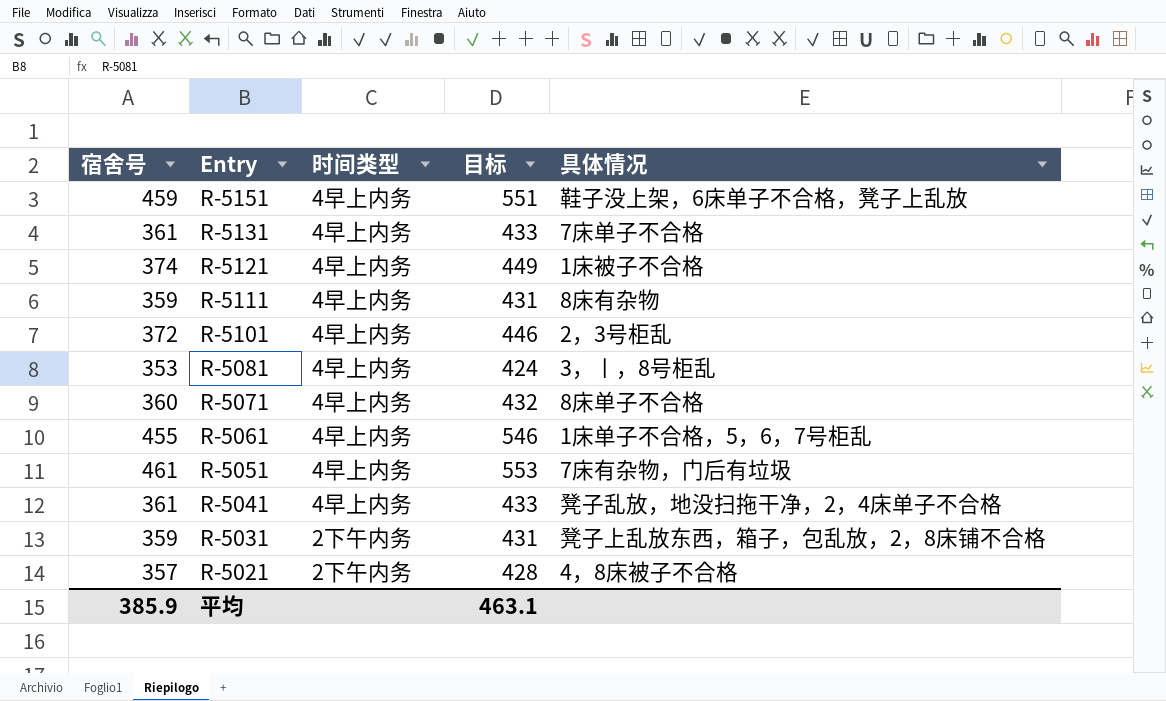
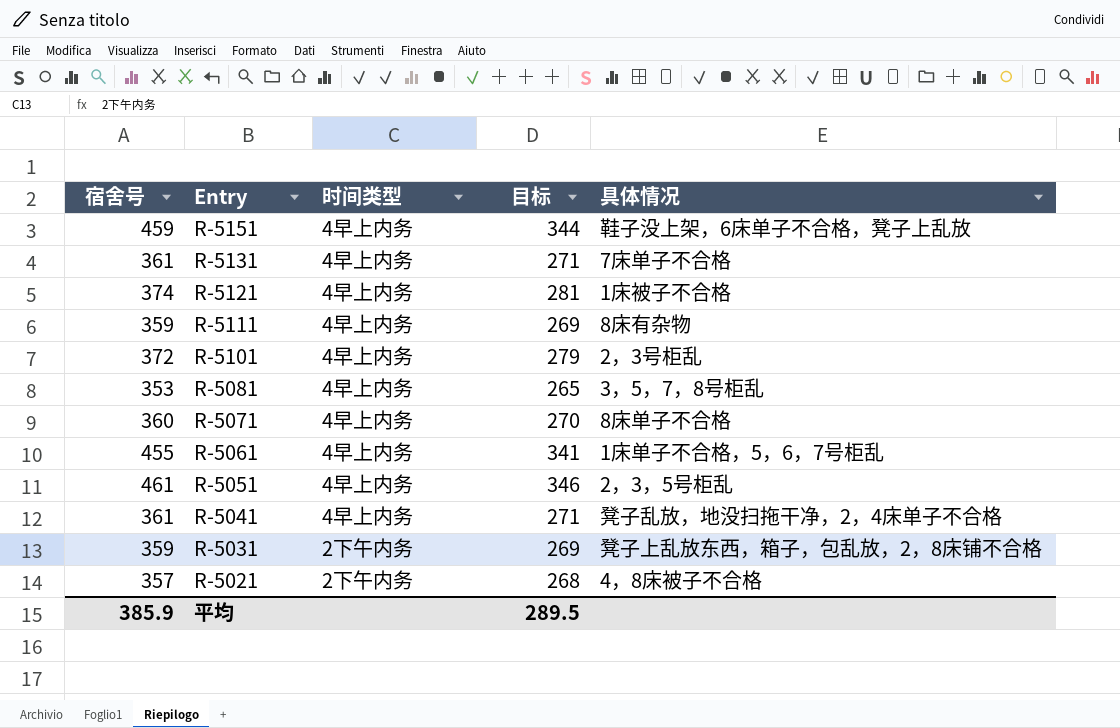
column 目标 | formula: [宿舍号] * 1.2 -> [宿舍号] * 0.75
R-5081 | 具体情况: 3，丨，8号柜乱 -> 3，5，7，8号柜乱
R-5051 | 具体情况: 7床有杂物，门后有垃圾 -> 2，3，5号柜乱
平均 | 目标: 463.1 -> 289.5

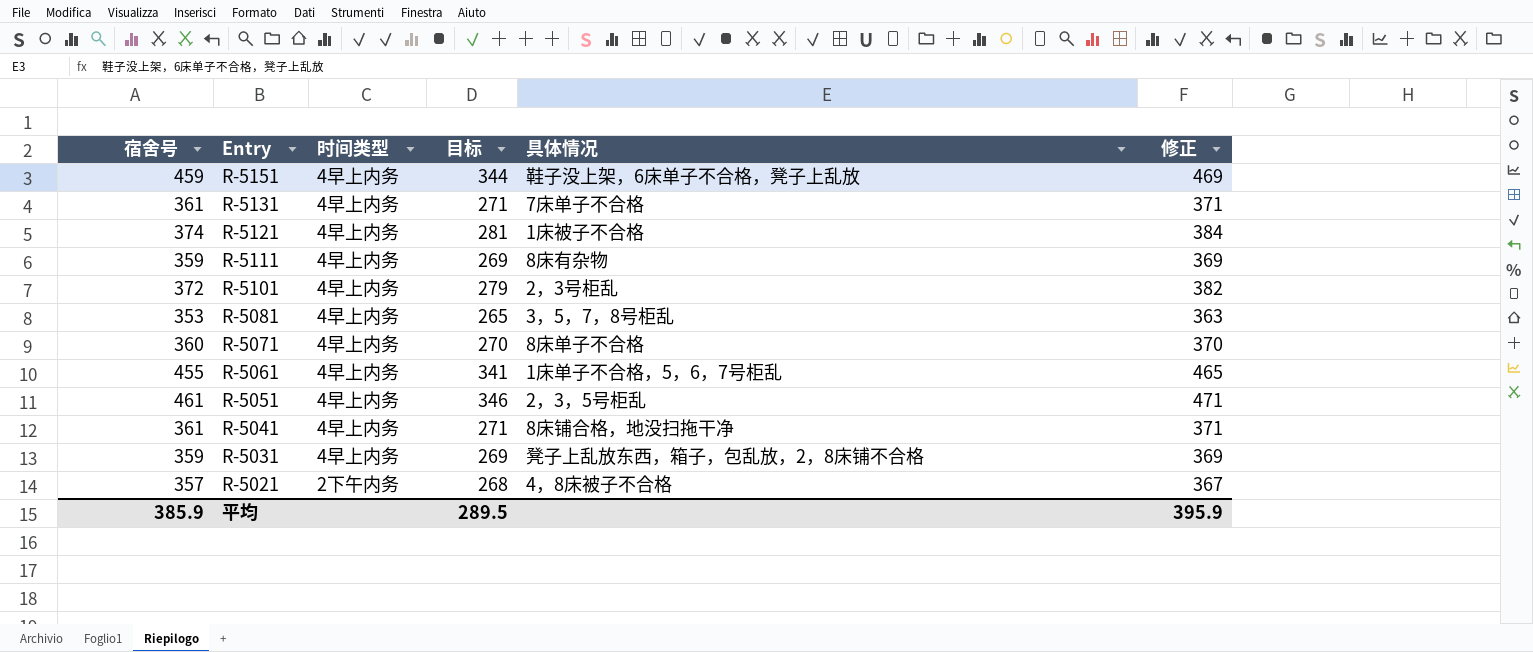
column 修正 | formula: none -> [宿舍号] + 10
R-5041 | 具体情况: 凳子乱放，地没扫拖干净，2，4床单子不合格 -> 8床铺合格，地没扫拖干净
R-5031 | 时间类型: 2下午内务 -> 4早上内务

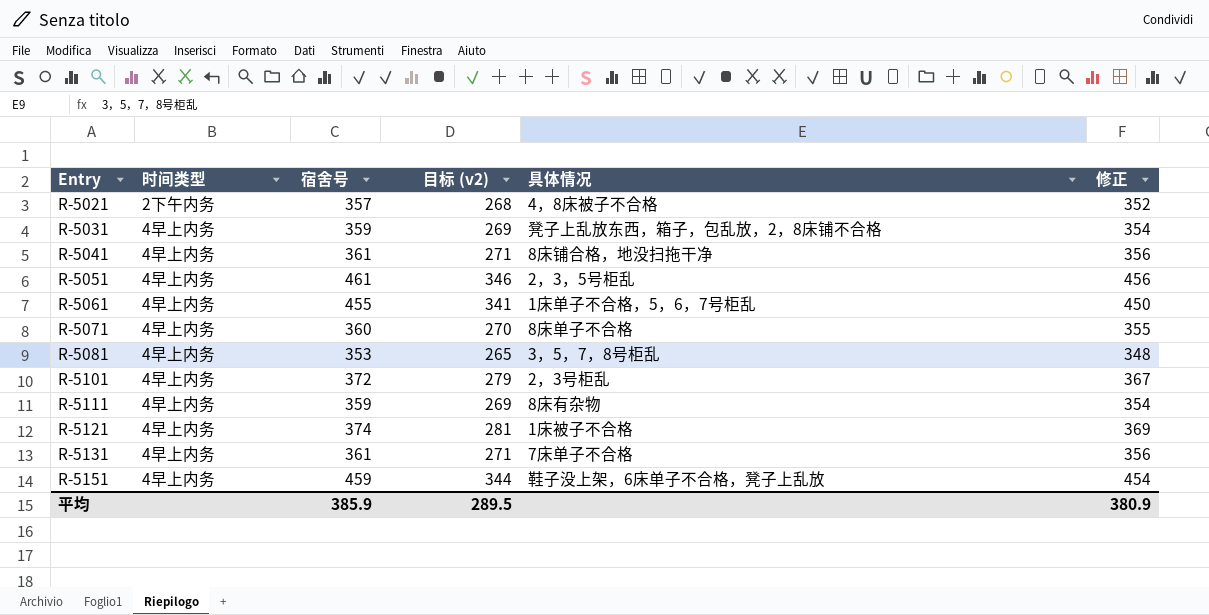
row order: Entry descending -> Entry ascending
column 宿舍号 | position: 1 -> 3
column name: 目标 -> 目标 (v2)
column 修正 | formula: [宿舍号] + 10 -> [宿舍号] - 5
平均 | 修正: 395.9 -> 380.9

